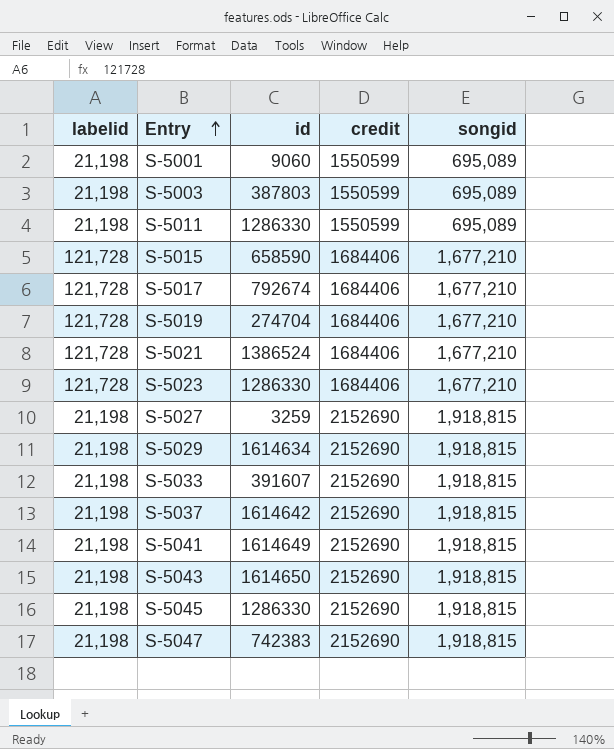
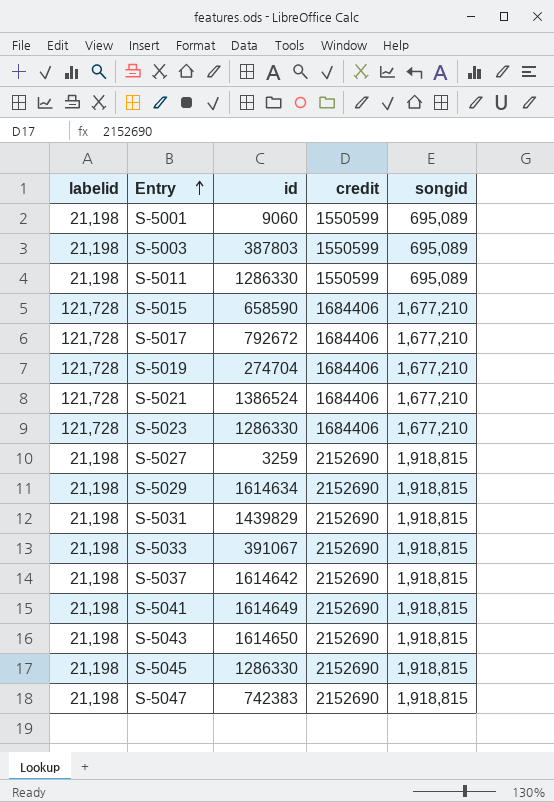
S-5017 | id: 792674 -> 792672
row S-5031: none -> 21,198 | 1439829 | 2152690 | 1,918,815
S-5033 | id: 391607 -> 391067

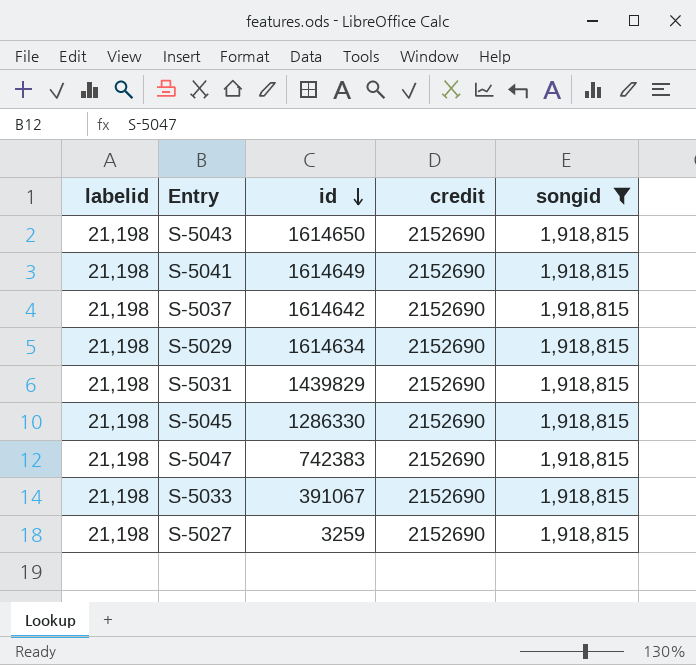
filter: none -> songid = 1,918,815
row order: Entry ascending -> id descending

